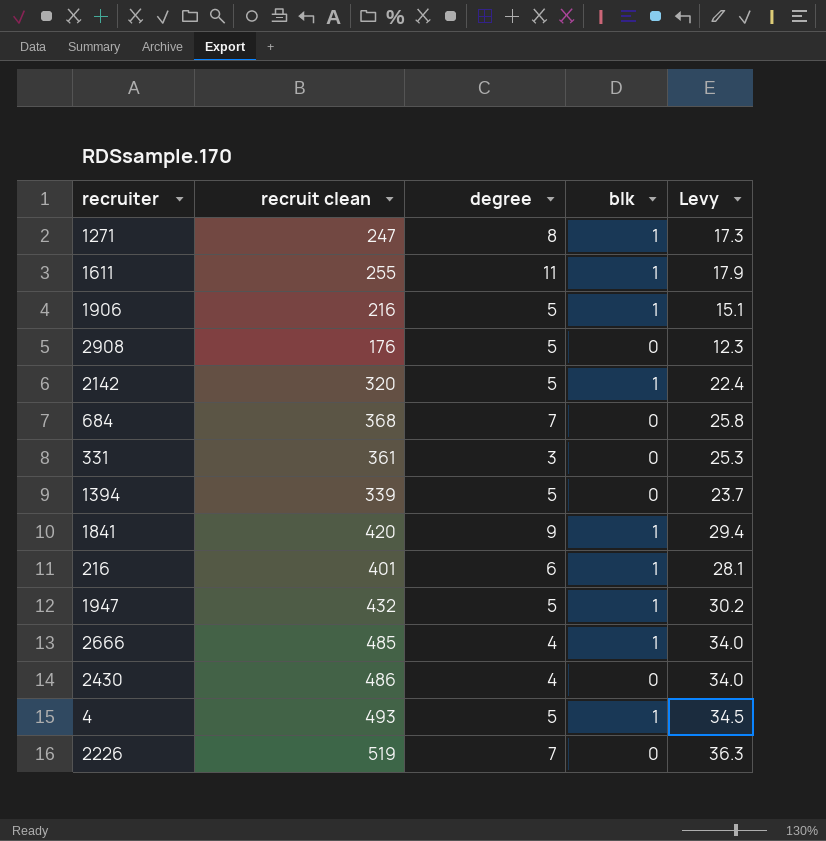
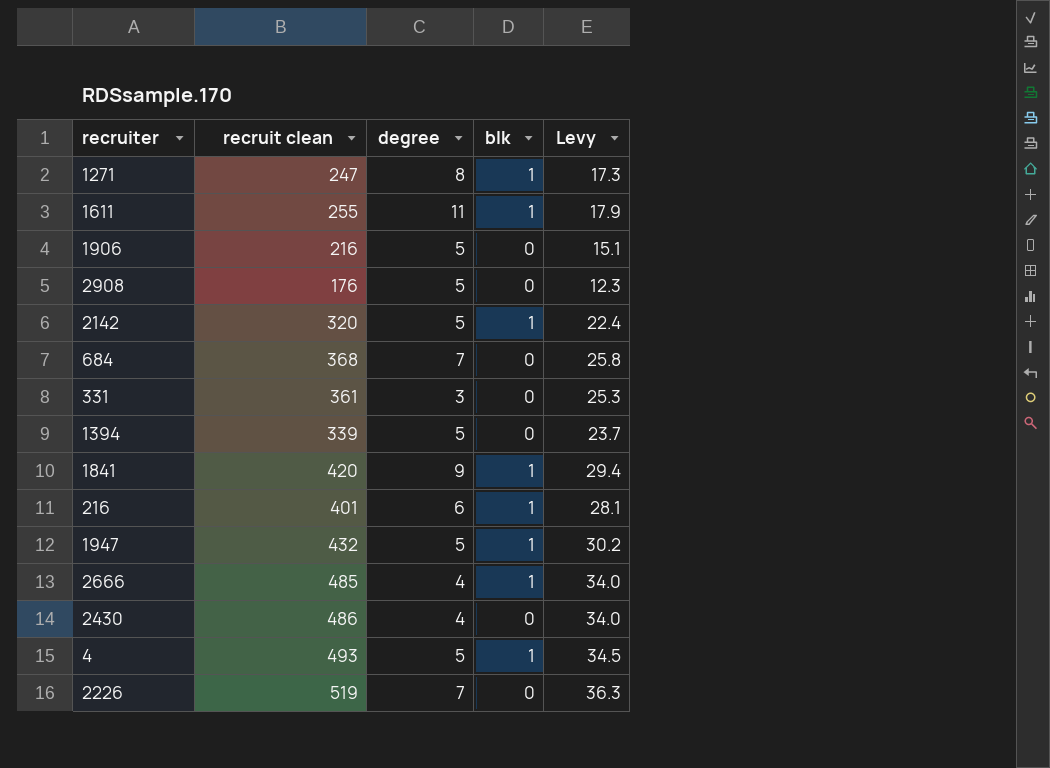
1906 | blk: 1 -> 0

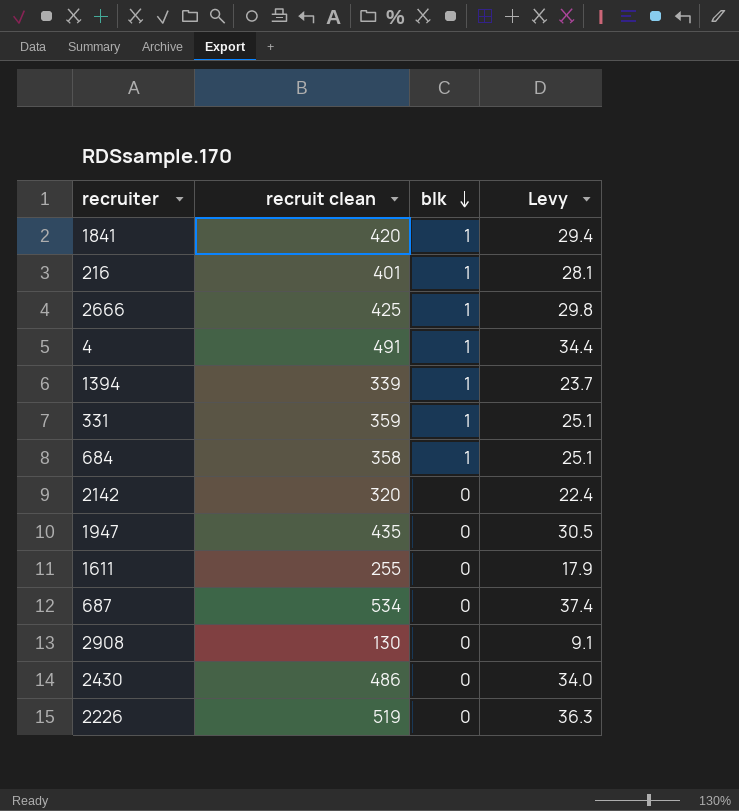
row order: none -> blk descending
column degree | position: 3 -> none
row 1271: 247 | 8 | 1 | 17.3 -> none
row 1906: 216 | 5 | 0 | 15.1 -> none
2666 | recruit clean: 485 -> 425
2666 | Levy: 34.0 -> 29.8
4 | recruit clean: 493 -> 491
4 | Levy: 34.5 -> 34.4
1394 | blk: 0 -> 1
331 | recruit clean: 361 -> 359
331 | blk: 0 -> 1
331 | Levy: 25.3 -> 25.1
684 | recruit clean: 368 -> 358
684 | blk: 0 -> 1
684 | Levy: 25.8 -> 25.1
2142 | blk: 1 -> 0
1947 | recruit clean: 432 -> 435
1947 | blk: 1 -> 0
1947 | Levy: 30.2 -> 30.5
1611 | blk: 1 -> 0
row 687: none -> 534 | 0 | 37.4
2908 | recruit clean: 176 -> 130
2908 | Levy: 12.3 -> 9.1

